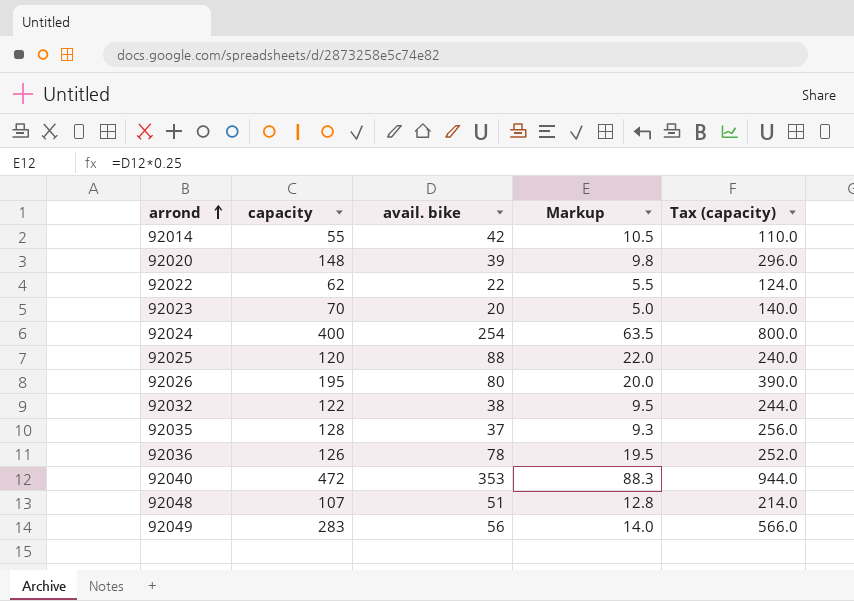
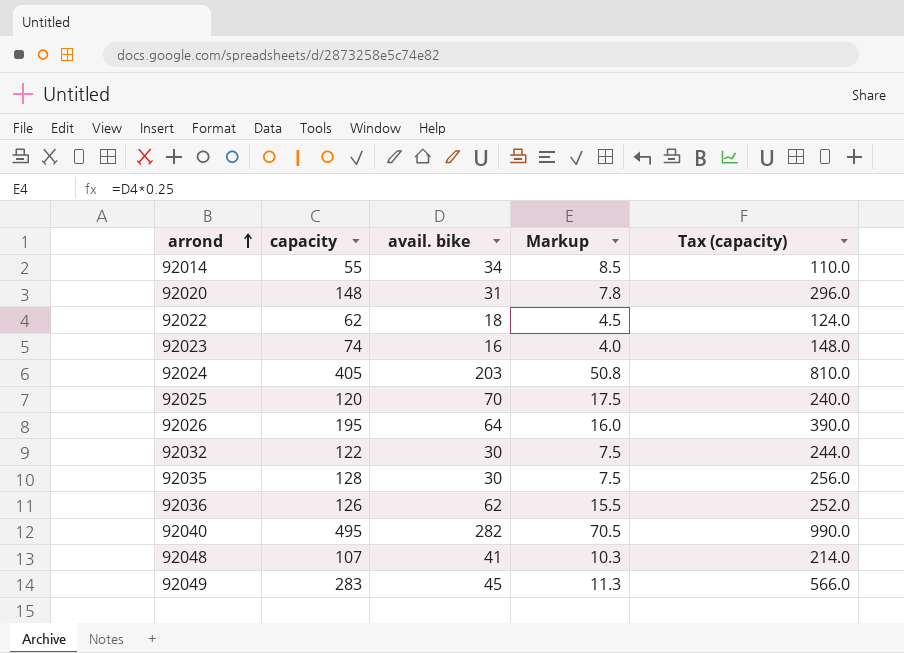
92014 | avail. bike: 42 -> 34
92014 | Markup: 10.5 -> 8.5
92020 | avail. bike: 39 -> 31
92020 | Markup: 9.8 -> 7.8
92022 | avail. bike: 22 -> 18
92022 | Markup: 5.5 -> 4.5
92023 | capacity: 70 -> 74
92023 | avail. bike: 20 -> 16
92023 | Markup: 5.0 -> 4.0
92023 | Tax (capacity): 140.0 -> 148.0
92024 | capacity: 400 -> 405
92024 | avail. bike: 254 -> 203
92024 | Markup: 63.5 -> 50.8
92024 | Tax (capacity): 800.0 -> 810.0
92025 | avail. bike: 88 -> 70
92025 | Markup: 22.0 -> 17.5
92026 | avail. bike: 80 -> 64
92026 | Markup: 20.0 -> 16.0
92032 | avail. bike: 38 -> 30
92032 | Markup: 9.5 -> 7.5
92035 | avail. bike: 37 -> 30
92035 | Markup: 9.3 -> 7.5
92036 | avail. bike: 78 -> 62
92036 | Markup: 19.5 -> 15.5
92040 | capacity: 472 -> 495
92040 | avail. bike: 353 -> 282
92040 | Markup: 88.3 -> 70.5
92040 | Tax (capacity): 944.0 -> 990.0
92048 | avail. bike: 51 -> 41
92048 | Markup: 12.8 -> 10.3
92049 | avail. bike: 56 -> 45
92049 | Markup: 14.0 -> 11.3

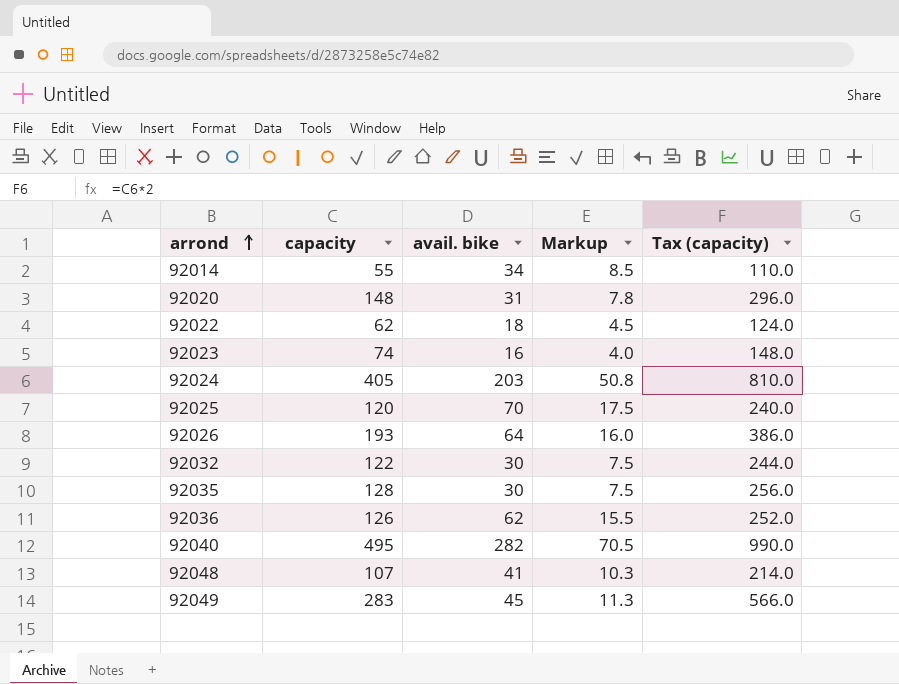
92026 | capacity: 195 -> 193
92026 | Tax (capacity): 390.0 -> 386.0

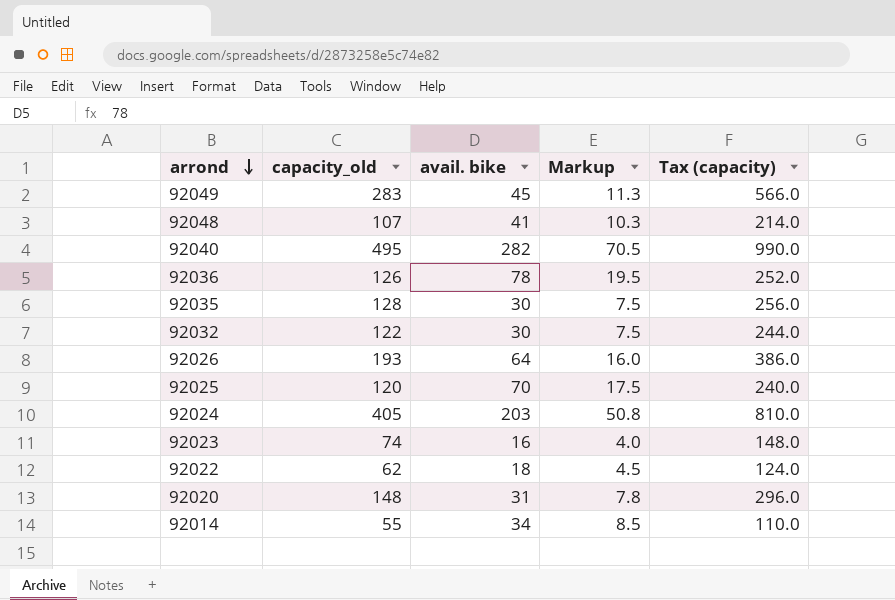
row order: arrond ascending -> arrond descending
column name: capacity -> capacity_old
92036 | avail. bike: 62 -> 78
92036 | Markup: 15.5 -> 19.5

